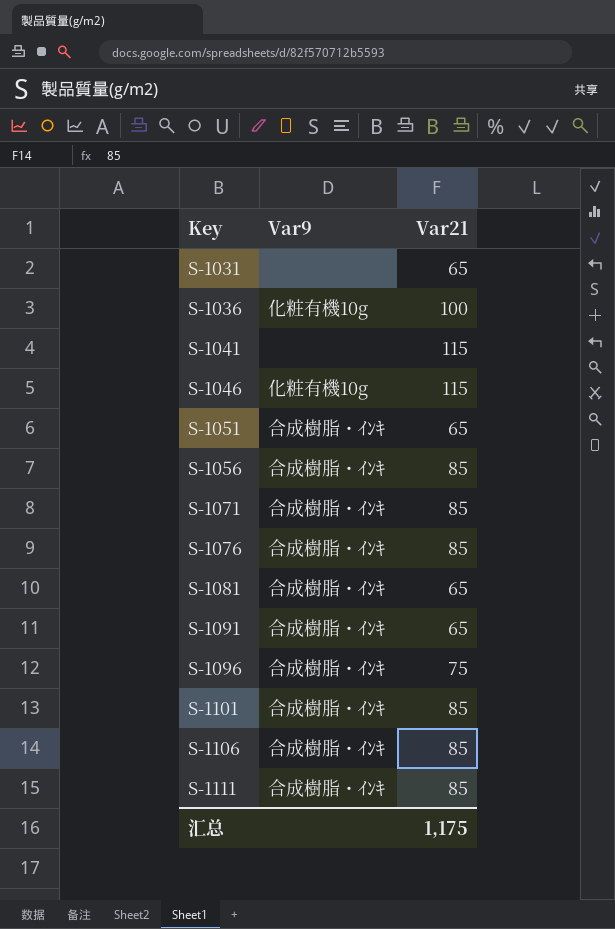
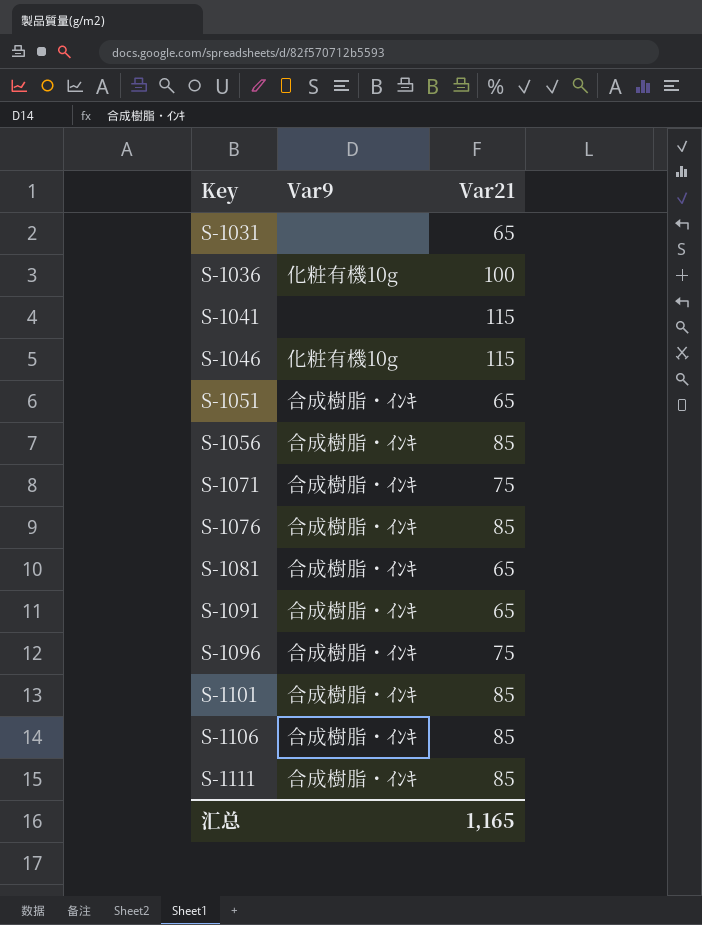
S-1071 | Var21: 85 -> 75
汇总 | Var21: 1,175 -> 1,165

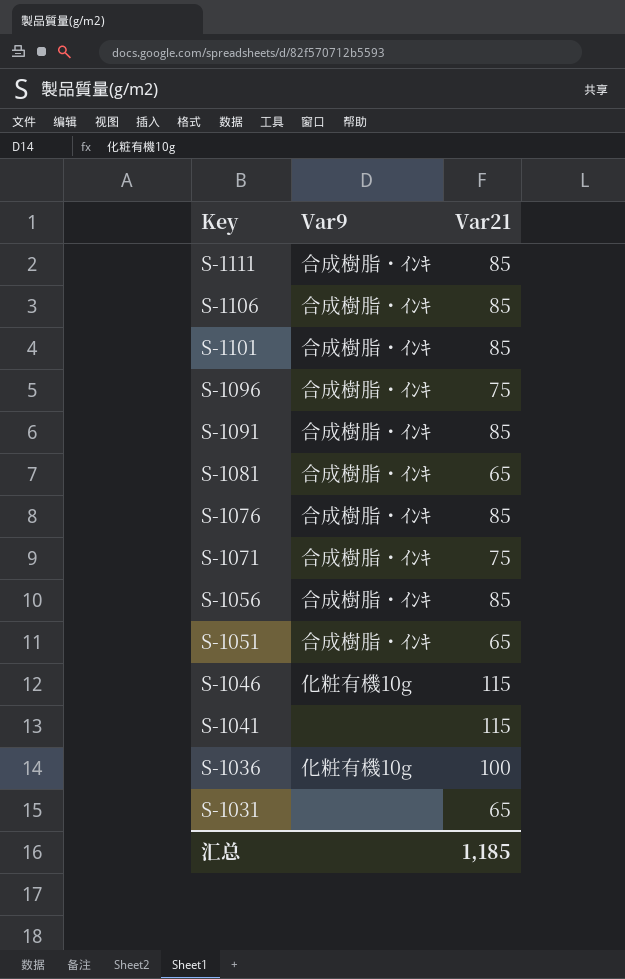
row order: Key ascending -> Key descending
S-1091 | Var21: 65 -> 85
汇总 | Var21: 1,165 -> 1,185

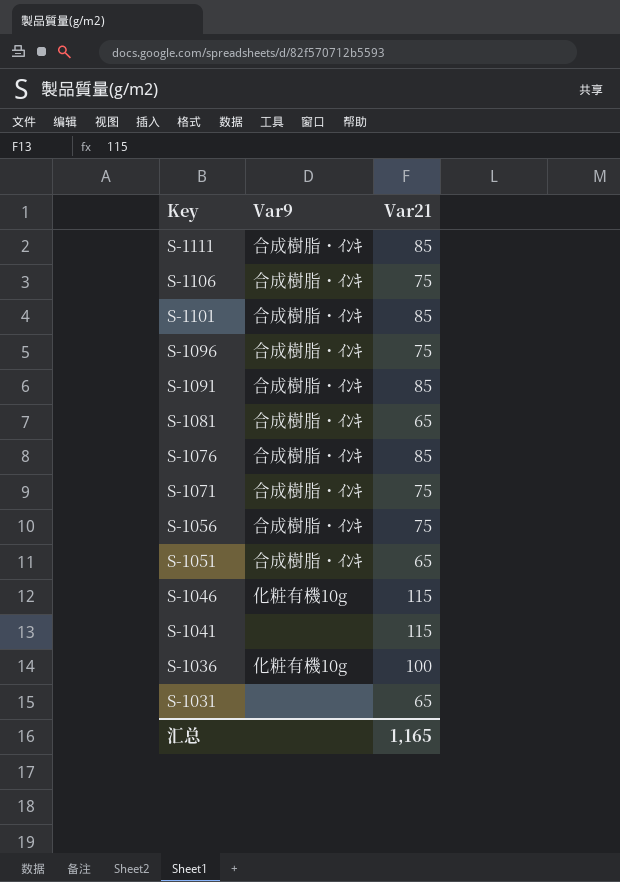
S-1106 | Var21: 85 -> 75
S-1056 | Var21: 85 -> 75
汇总 | Var21: 1,185 -> 1,165

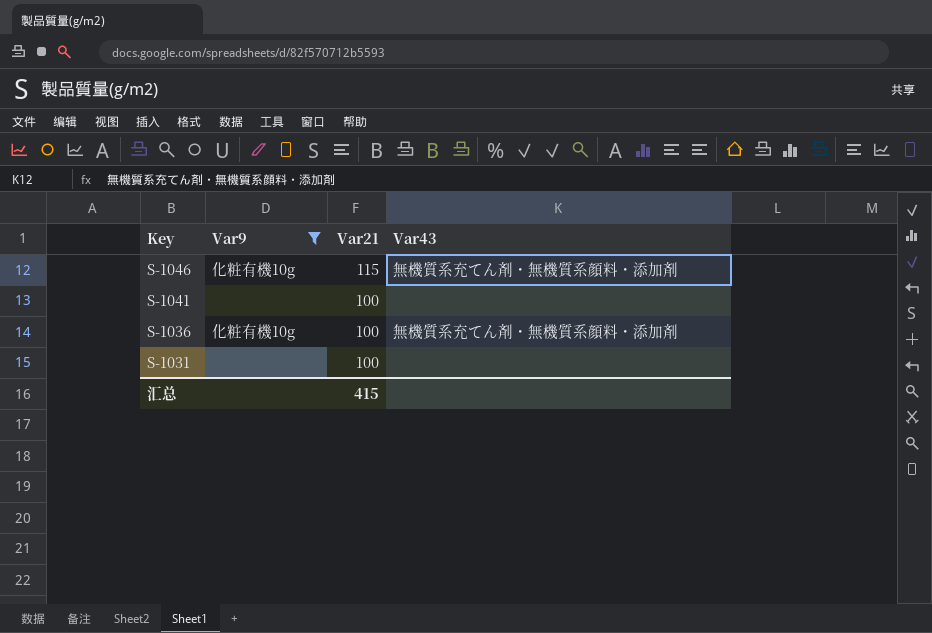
filter: none -> Var9 != 合成樹脂・ｲﾝｷ
column Var43 | position: none -> 4
S-1041 | Var21: 115 -> 100
S-1031 | Var21: 65 -> 100
汇总 | Var21: 1,165 -> 415

